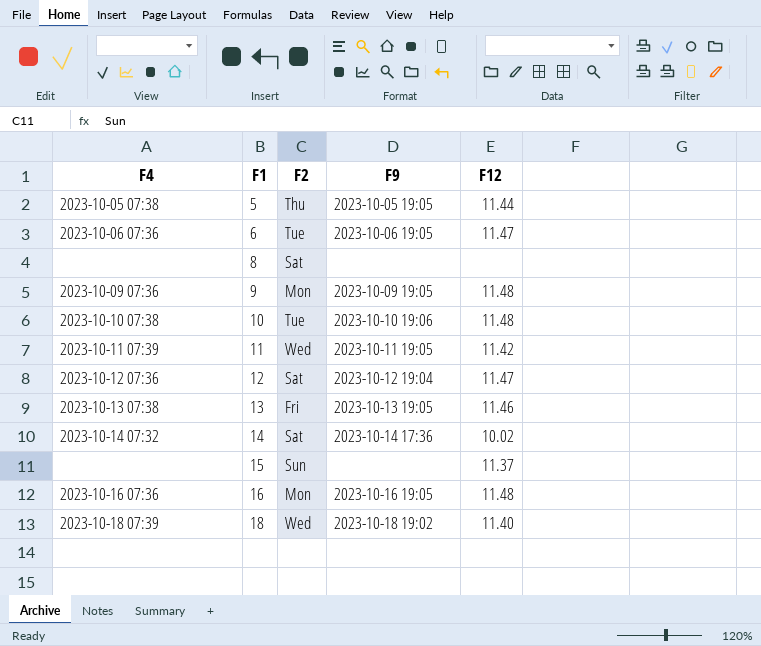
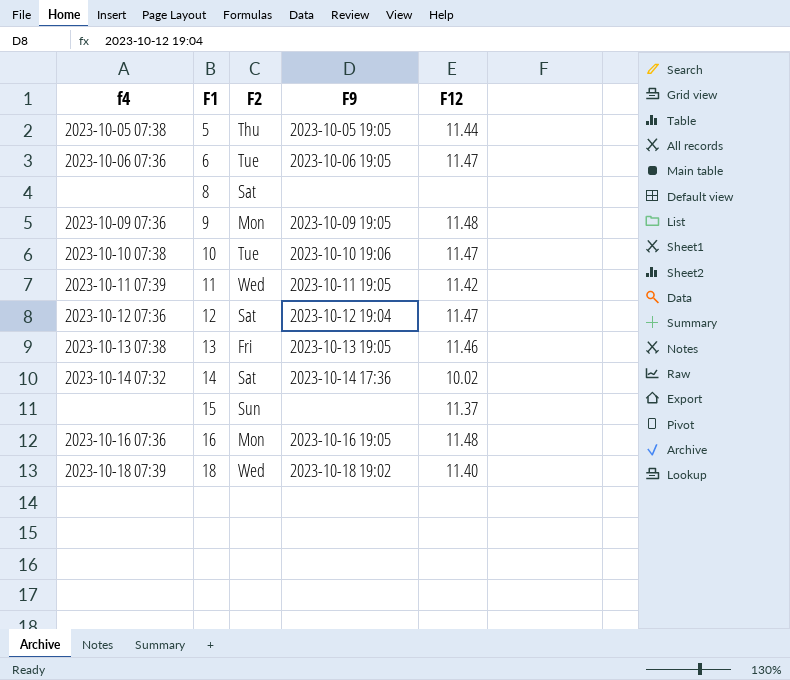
column name: F4 -> f4
10 | F12: 11.48 -> 11.47

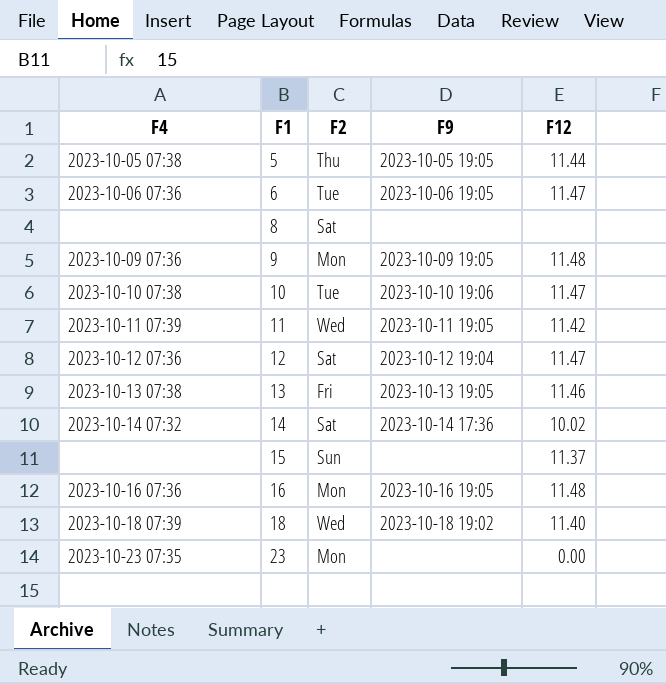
column name: f4 -> F4
row 23: none -> 2023-10-23 07:35 | Mon | none | 0.00

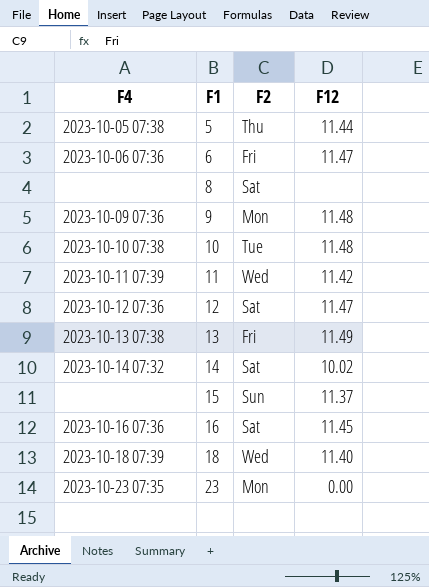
column F9 | position: 4 -> none
6 | F2: Tue -> Fri
10 | F12: 11.47 -> 11.48
13 | F12: 11.46 -> 11.49
16 | F2: Mon -> Sat
16 | F12: 11.48 -> 11.45

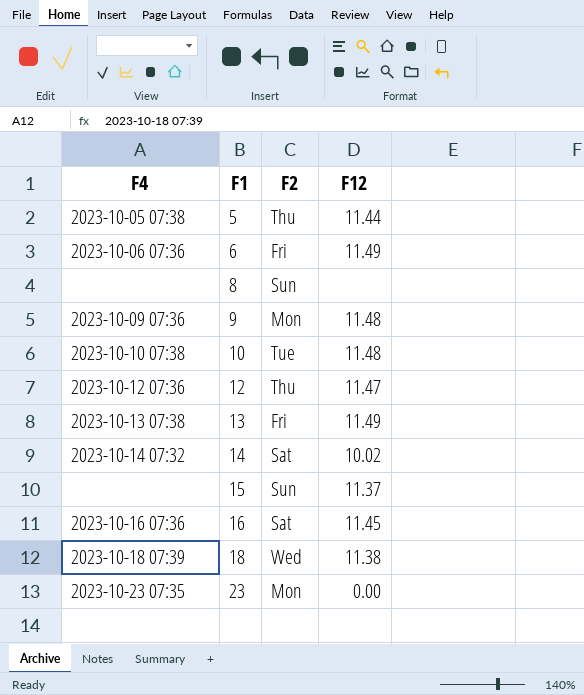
row 11: 2023-10-11 07:39 | Wed | 11.42 -> none
6 | F12: 11.47 -> 11.49
8 | F2: Sat -> Sun
12 | F2: Sat -> Thu
18 | F12: 11.40 -> 11.38

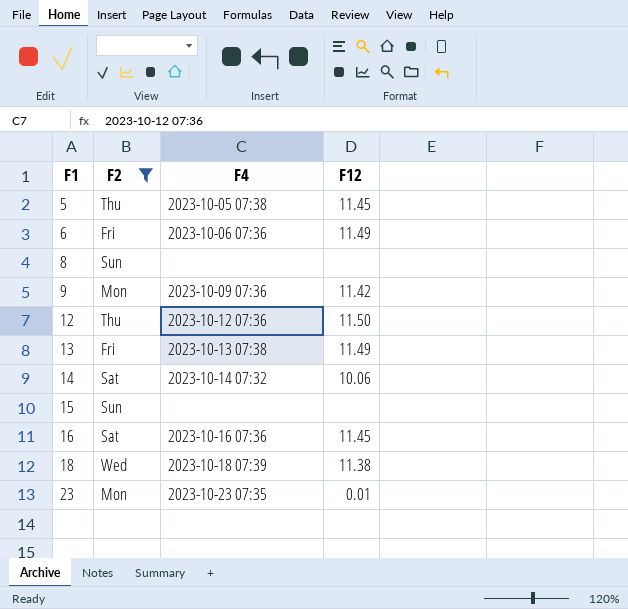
filter: none -> F2 != Tue
column F4 | position: 1 -> 3
5 | F12: 11.44 -> 11.45
9 | F12: 11.48 -> 11.42
12 | F12: 11.47 -> 11.50
14 | F12: 10.02 -> 10.06
15 | F12: 11.37 -> none
23 | F12: 0.00 -> 0.01

